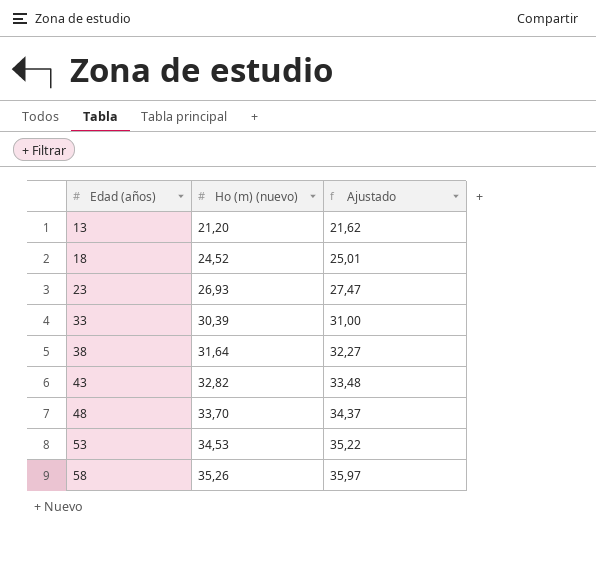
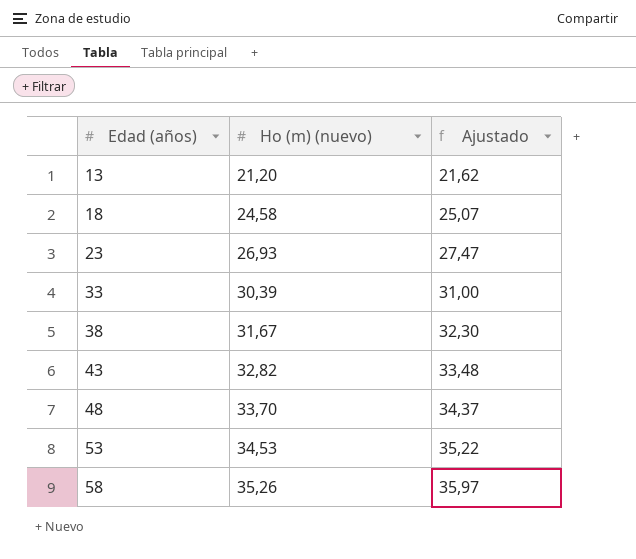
18 | Ho (m) (nuevo): 24,52 -> 24,58
18 | Ajustado: 25,01 -> 25,07
38 | Ho (m) (nuevo): 31,64 -> 31,67
38 | Ajustado: 32,27 -> 32,30

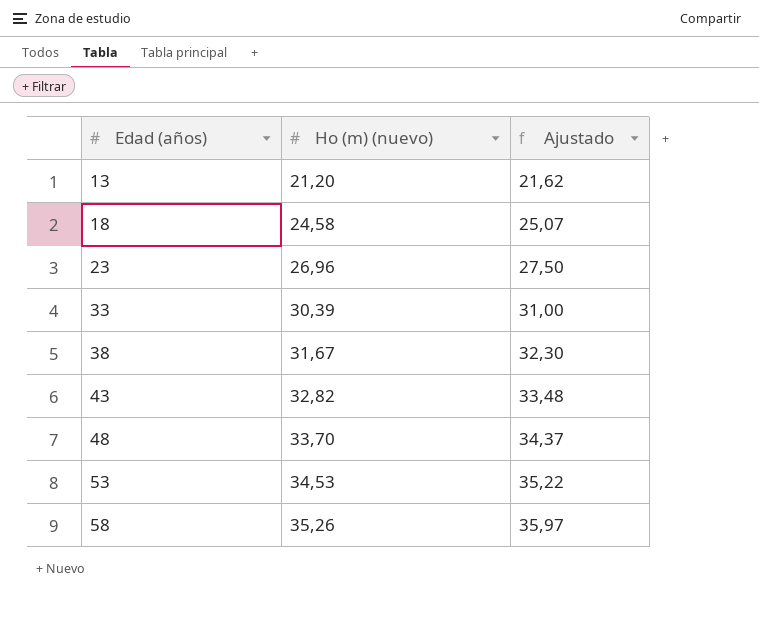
23 | Ho (m) (nuevo): 26,93 -> 26,96
23 | Ajustado: 27,47 -> 27,50

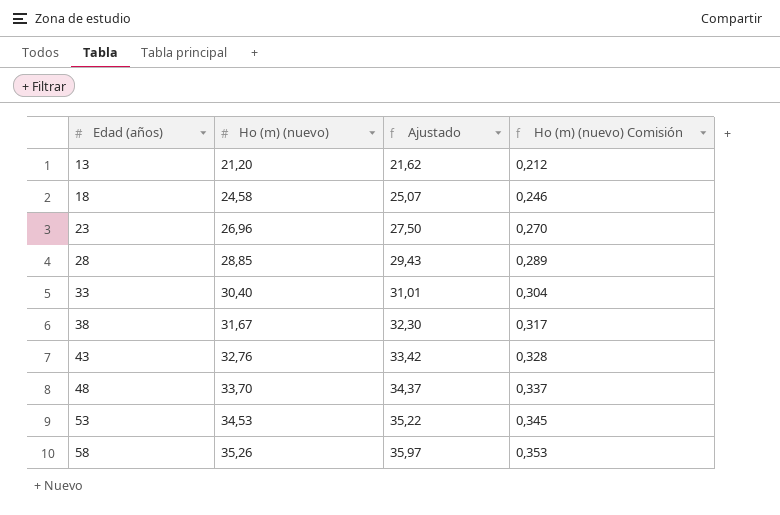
column Ho (m) (nuevo) Comisión | formula: none -> [Ho (m) (nuevo)] * 0,01
row 28: none -> 28,85 | 29,43 | 0,289
33 | Ho (m) (nuevo): 30,39 -> 30,40
33 | Ajustado: 31,00 -> 31,01
43 | Ho (m) (nuevo): 32,82 -> 32,76
43 | Ajustado: 33,48 -> 33,42

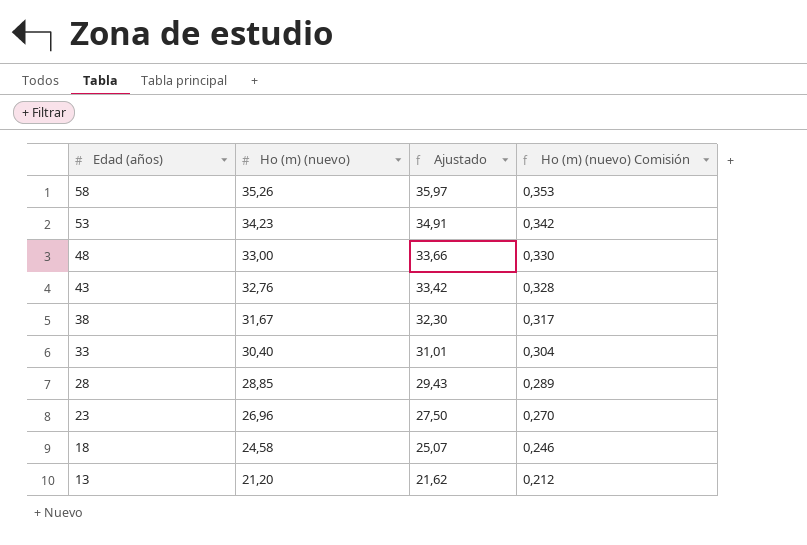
row order: Edad (años) ascending -> Edad (años) descending
53 | Ho (m) (nuevo): 34,53 -> 34,23
53 | Ajustado: 35,22 -> 34,91
53 | Ho (m) (nuevo) Comisión: 0,345 -> 0,342
48 | Ho (m) (nuevo): 33,70 -> 33,00
48 | Ajustado: 34,37 -> 33,66
48 | Ho (m) (nuevo) Comisión: 0,337 -> 0,330

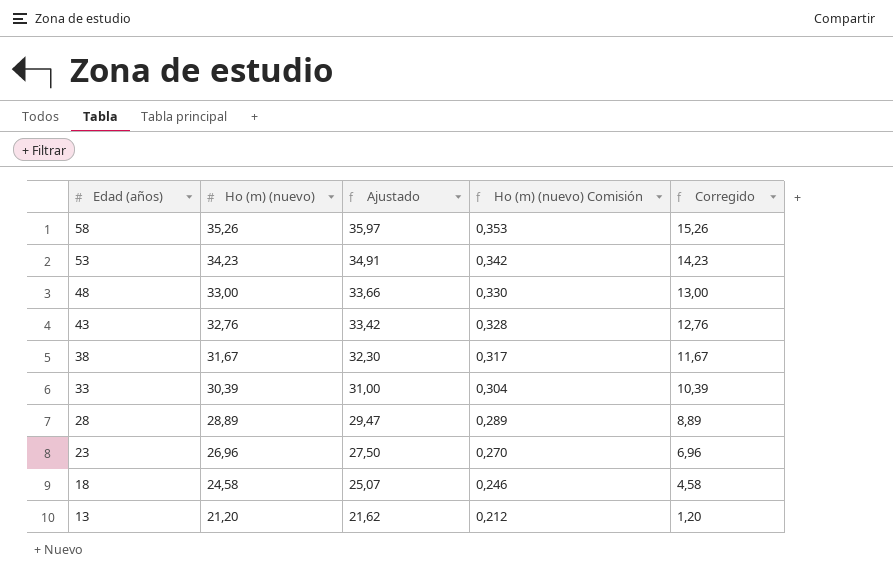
column Corregido | formula: none -> [Ho (m) (nuevo)] - 20
33 | Ho (m) (nuevo): 30,40 -> 30,39
33 | Ajustado: 31,01 -> 31,00
28 | Ho (m) (nuevo): 28,85 -> 28,89
28 | Ajustado: 29,43 -> 29,47

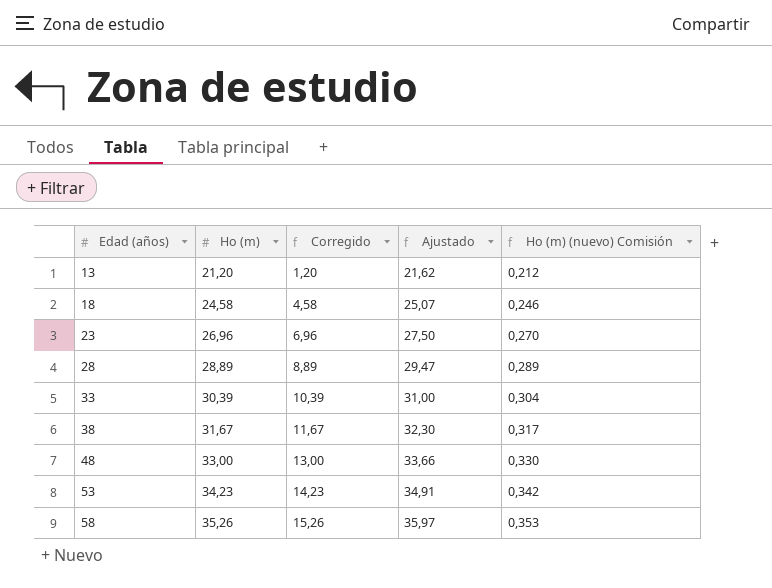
row order: Edad (años) descending -> Edad (años) ascending
column name: Ho (m) (nuevo) -> Ho (m)
column Corregido | position: 5 -> 3
row 43: 32,76 | 33,42 | 0,328 | 12,76 -> none

